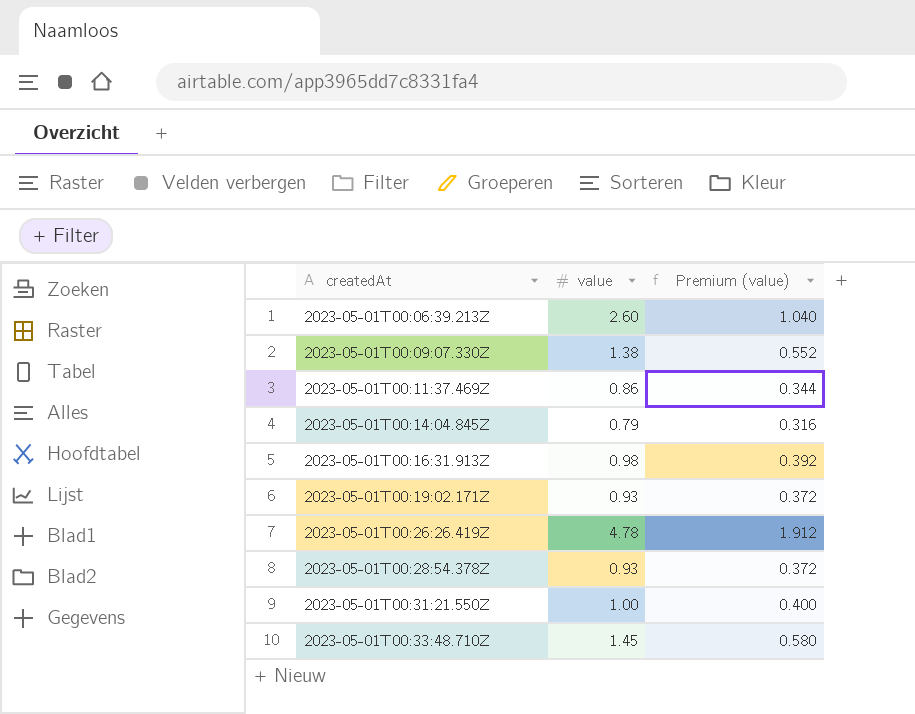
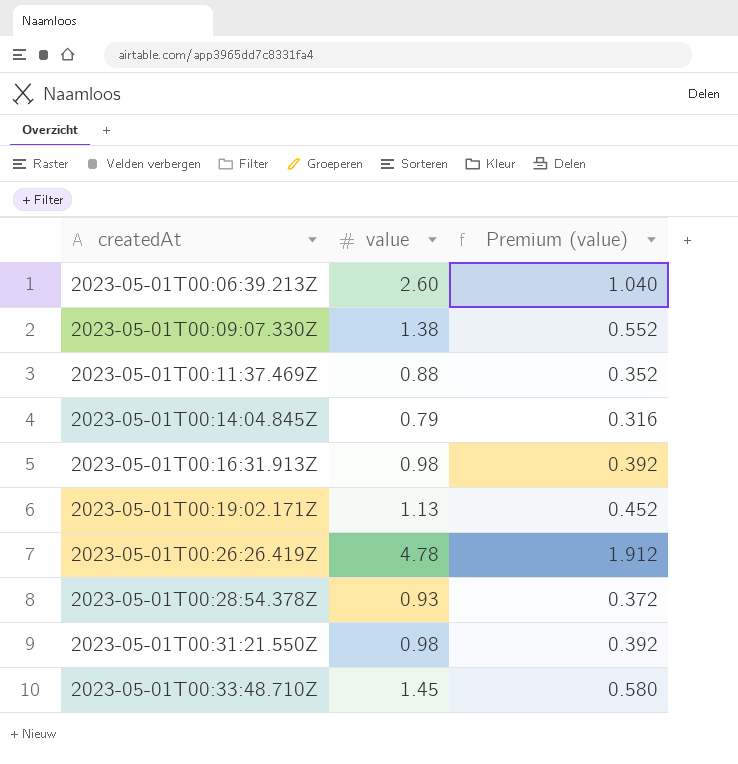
2023-05-01T00:11:37.469Z | value: 0.86 -> 0.88
2023-05-01T00:11:37.469Z | Premium (value): 0.344 -> 0.352
2023-05-01T00:19:02.171Z | value: 0.93 -> 1.13
2023-05-01T00:19:02.171Z | Premium (value): 0.372 -> 0.452
2023-05-01T00:31:21.550Z | value: 1.00 -> 0.98
2023-05-01T00:31:21.550Z | Premium (value): 0.400 -> 0.392

